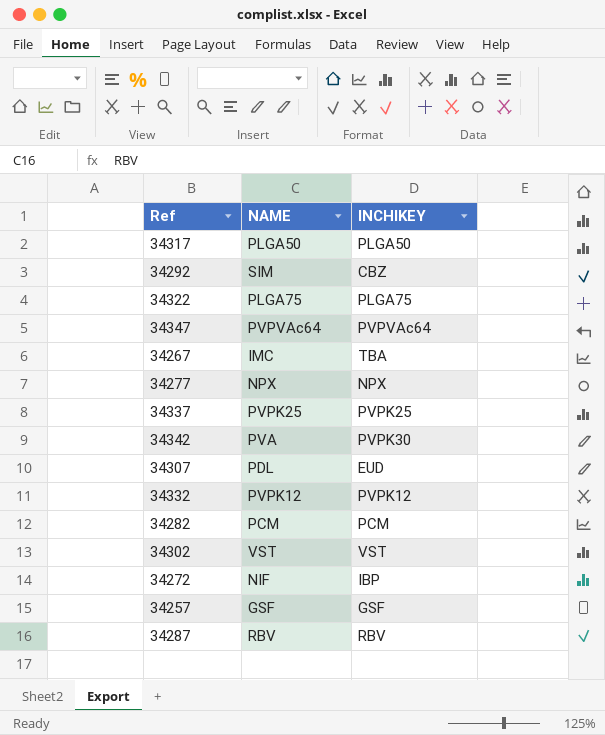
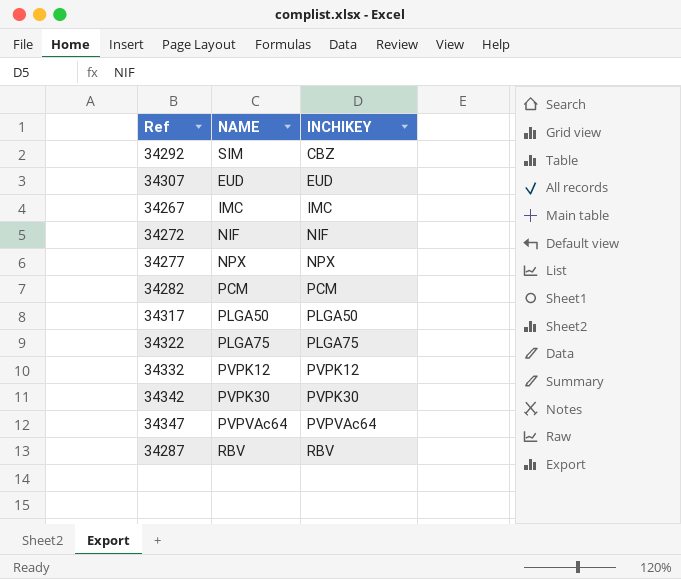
row order: none -> INCHIKEY ascending
row 34337: PVPK25 | PVPK25 -> none
row 34302: VST | VST -> none
row 34257: GSF | GSF -> none
34307 | NAME: PDL -> EUD
34267 | INCHIKEY: TBA -> IMC
34272 | INCHIKEY: IBP -> NIF
34342 | NAME: PVA -> PVPK30

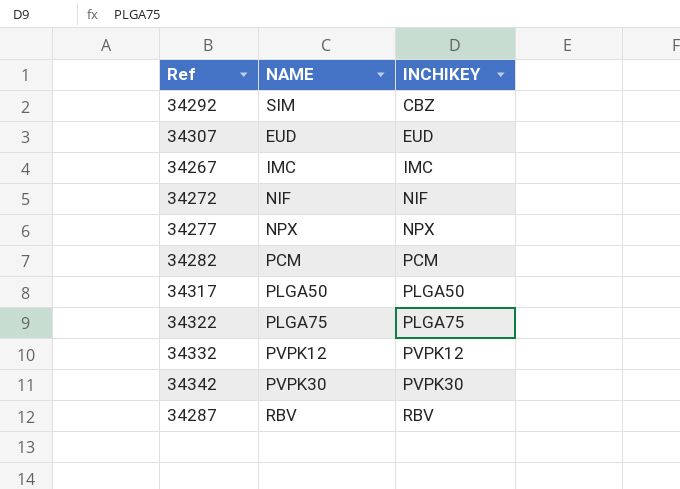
row 34347: PVPVAc64 | PVPVAc64 -> none

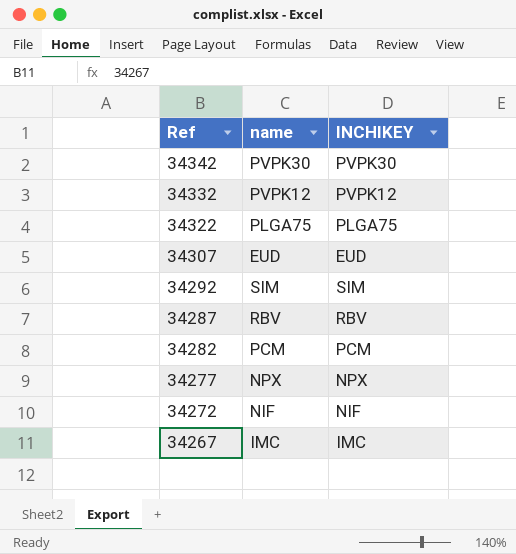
row order: INCHIKEY ascending -> Ref descending
column name: NAME -> name
row 34317: PLGA50 | PLGA50 -> none
34292 | INCHIKEY: CBZ -> SIM

